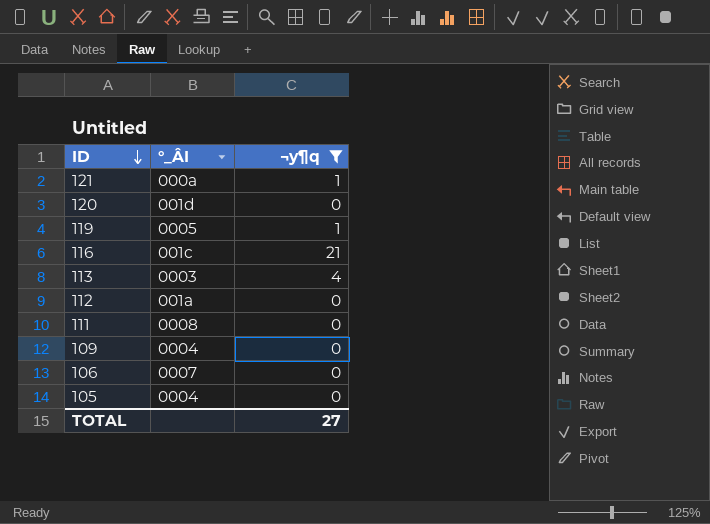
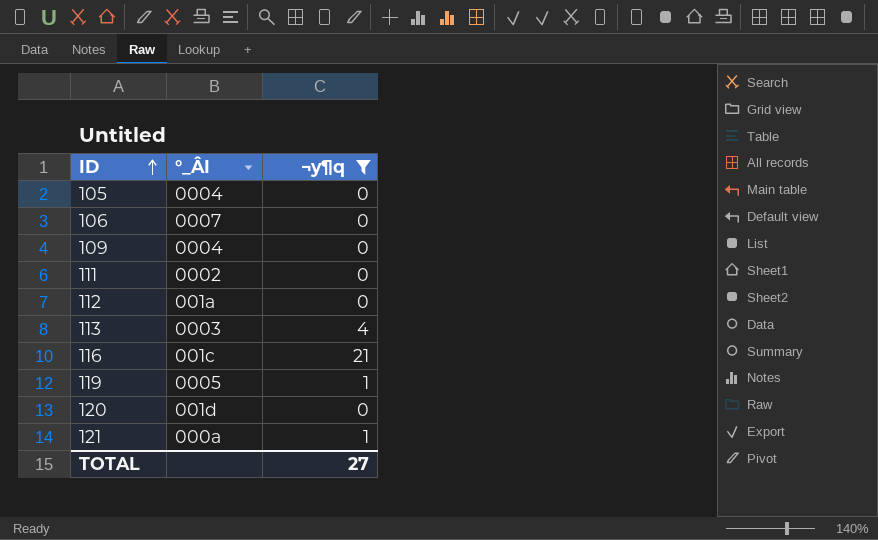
row order: ID descending -> ID ascending
111 | °_ÂI: 0008 -> 0002

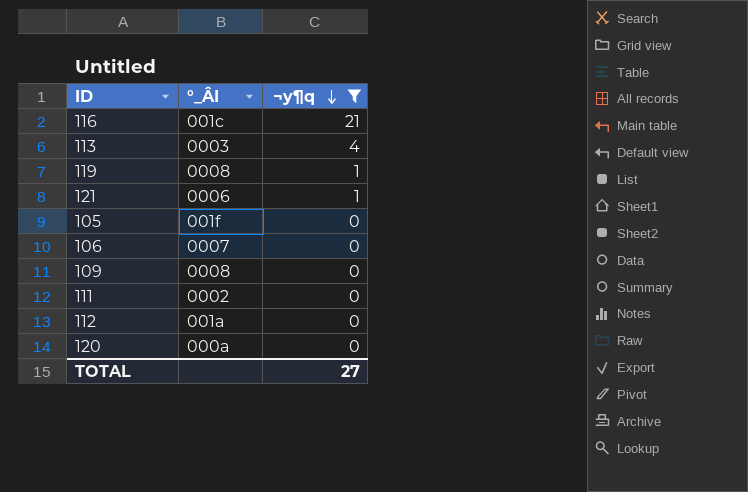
row order: ID ascending -> ¬y¶q descending
119 | °_ÂI: 0005 -> 0008
121 | °_ÂI: 000a -> 0006
105 | °_ÂI: 0004 -> 001f
109 | °_ÂI: 0004 -> 0008
120 | °_ÂI: 001d -> 000a

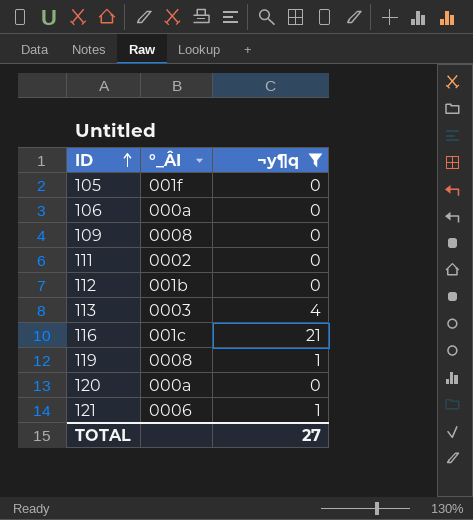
row order: ¬y¶q descending -> ID ascending
106 | °_ÂI: 0007 -> 000a
112 | °_ÂI: 001a -> 001b

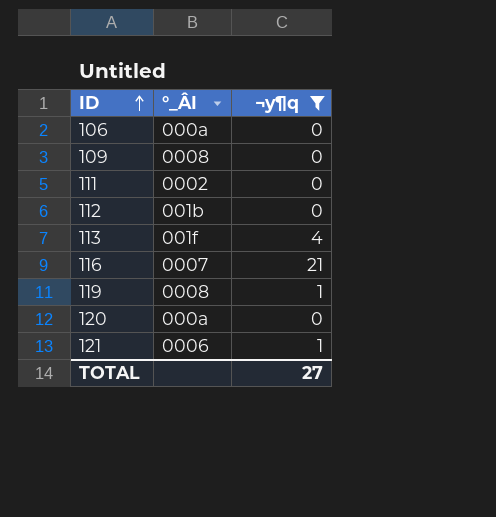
row 105: 001f | 0 -> none
113 | °_ÂI: 0003 -> 001f
116 | °_ÂI: 001c -> 0007

